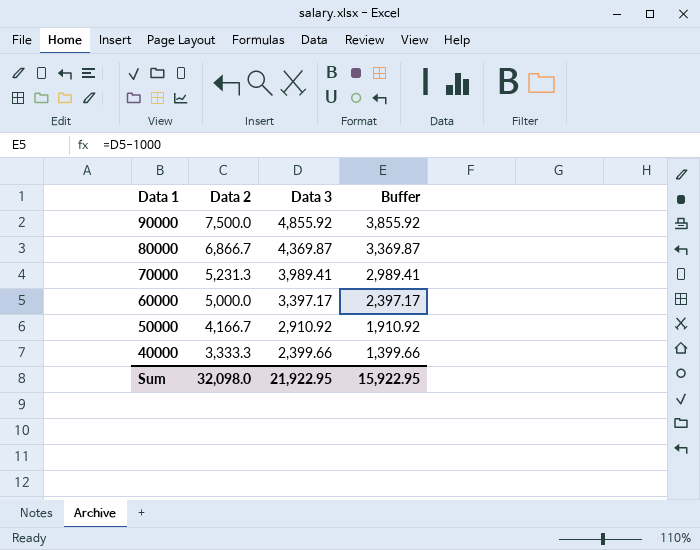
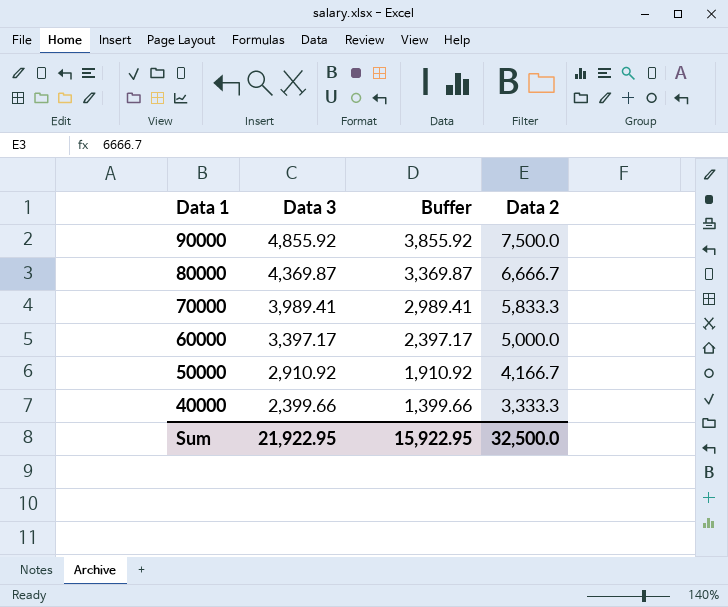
column Data 2 | position: 2 -> 4
80000 | Data 2: 6,866.7 -> 6,666.7
70000 | Data 2: 5,231.3 -> 5,833.3
Sum | Data 2: 32,098.0 -> 32,500.0

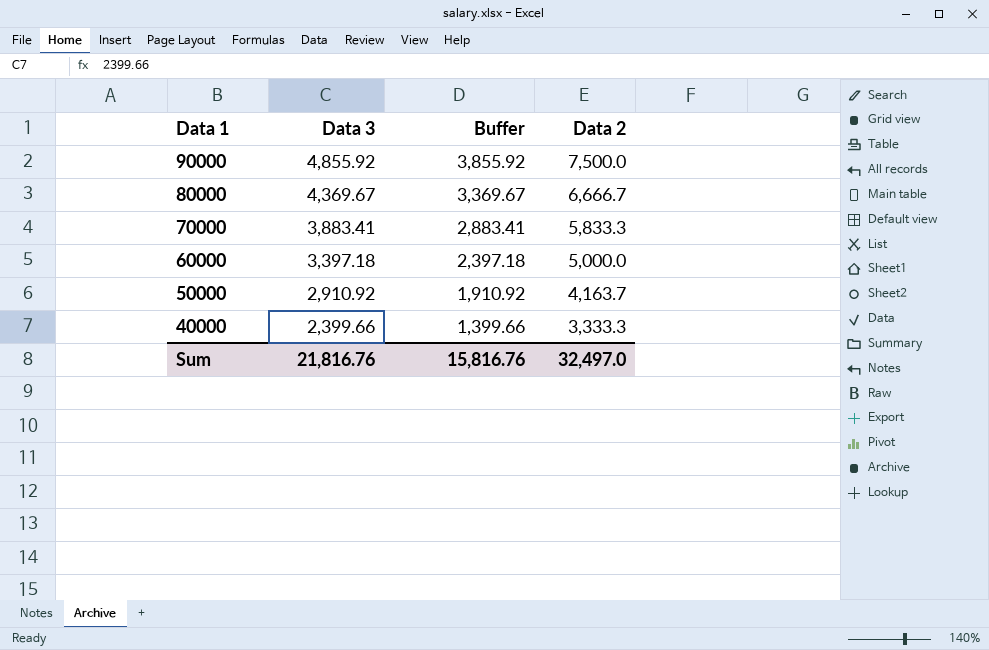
80000 | Data 3: 4,369.87 -> 4,369.67
80000 | Buffer: 3,369.87 -> 3,369.67
70000 | Data 3: 3,989.41 -> 3,883.41
70000 | Buffer: 2,989.41 -> 2,883.41
60000 | Data 3: 3,397.17 -> 3,397.18
60000 | Buffer: 2,397.17 -> 2,397.18
50000 | Data 2: 4,166.7 -> 4,163.7
Sum | Data 3: 21,922.95 -> 21,816.76
Sum | Buffer: 15,922.95 -> 15,816.76
Sum | Data 2: 32,500.0 -> 32,497.0

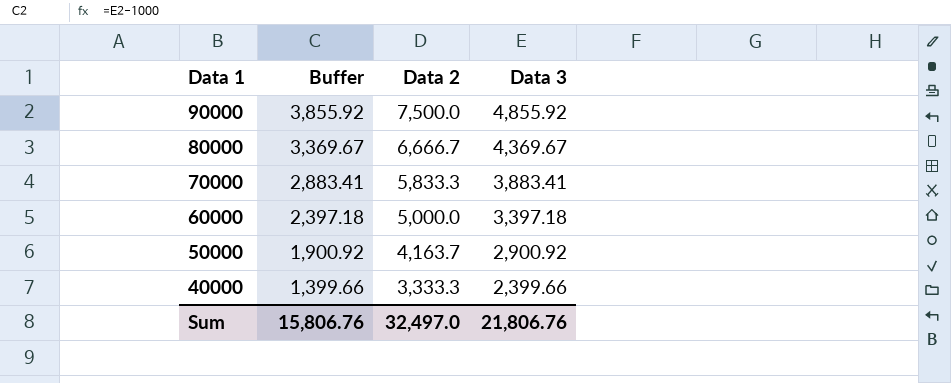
column Data 3 | position: 2 -> 4
50000 | Buffer: 1,910.92 -> 1,900.92
50000 | Data 3: 2,910.92 -> 2,900.92
Sum | Buffer: 15,816.76 -> 15,806.76
Sum | Data 3: 21,816.76 -> 21,806.76

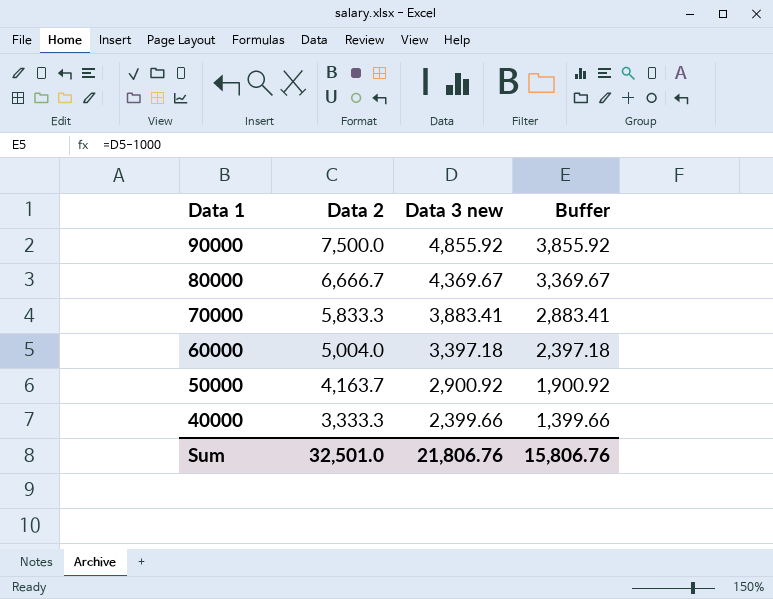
column name: Data 3 -> Data 3 new
column Buffer | position: 2 -> 4
60000 | Data 2: 5,000.0 -> 5,004.0
Sum | Data 2: 32,497.0 -> 32,501.0

